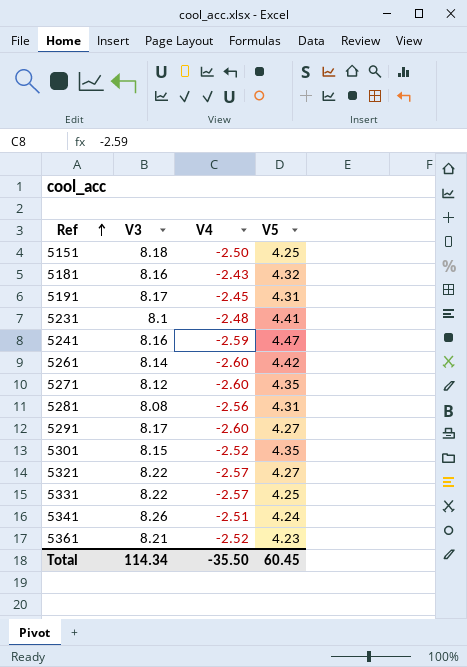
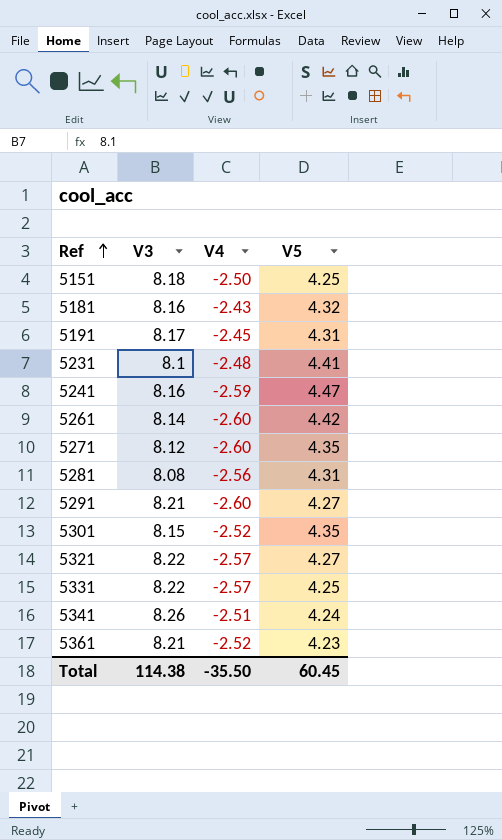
5291 | V3: 8.17 -> 8.21
Total | V3: 114.34 -> 114.38

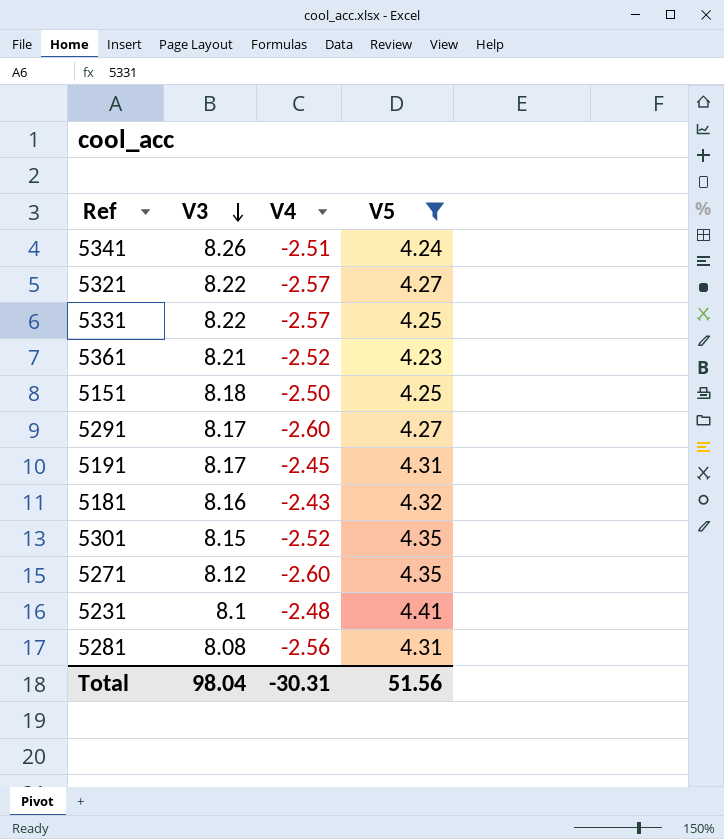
filter: none -> V5 <= 4.41
row order: Ref ascending -> V3 descending
5291 | V3: 8.21 -> 8.17
Total | V3: 114.38 -> 98.04
Total | V4: -35.50 -> -30.31
Total | V5: 60.45 -> 51.56

